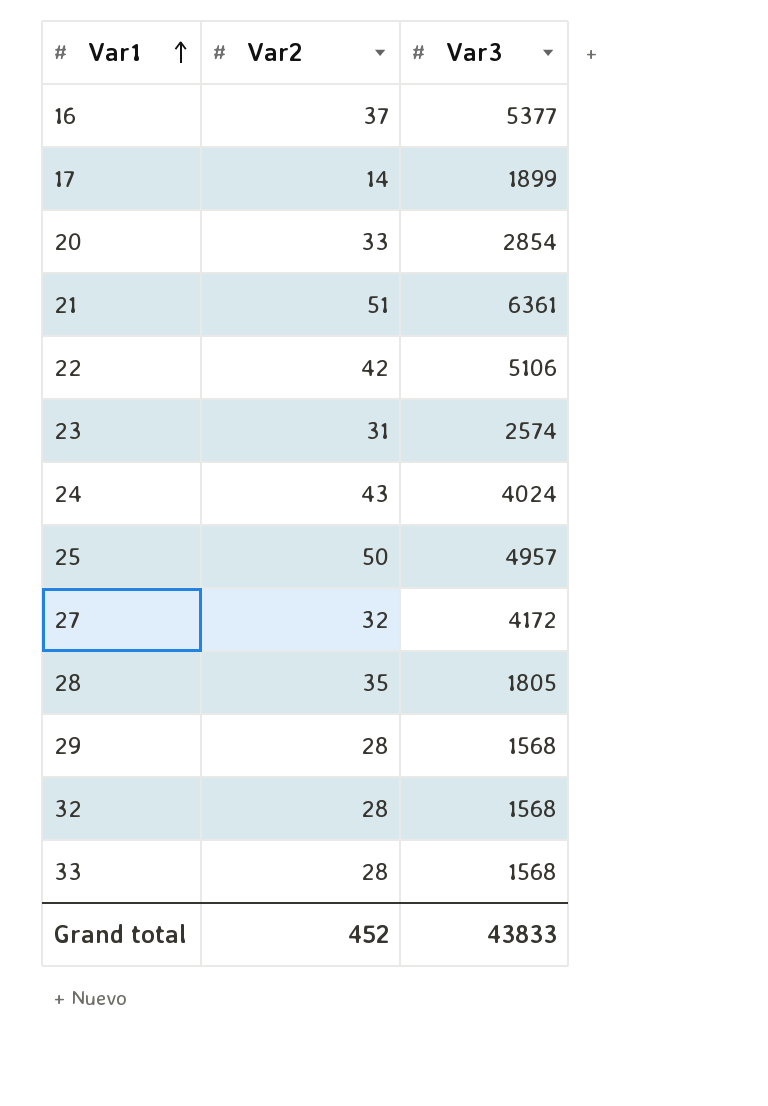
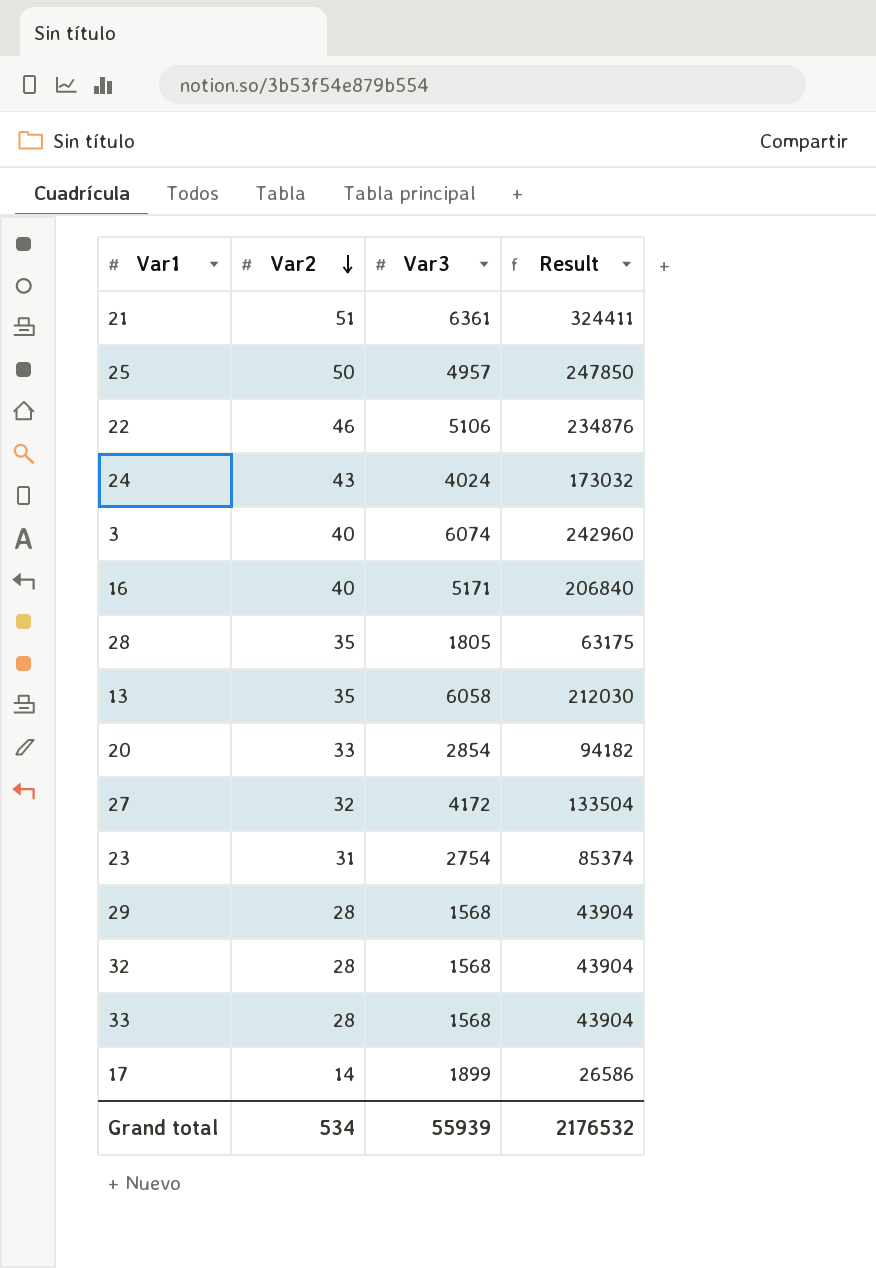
row order: Var1 ascending -> Var2 descending
column Result | formula: none -> [Var2] * [Var3]
22 | Var2: 42 -> 46
row 3: none -> 40 | 6074 | 242960
16 | Var2: 37 -> 40
16 | Var3: 5377 -> 5171
row 13: none -> 35 | 6058 | 212030
23 | Var3: 2574 -> 2754
Grand total | Var2: 452 -> 534
Grand total | Var3: 43833 -> 55939

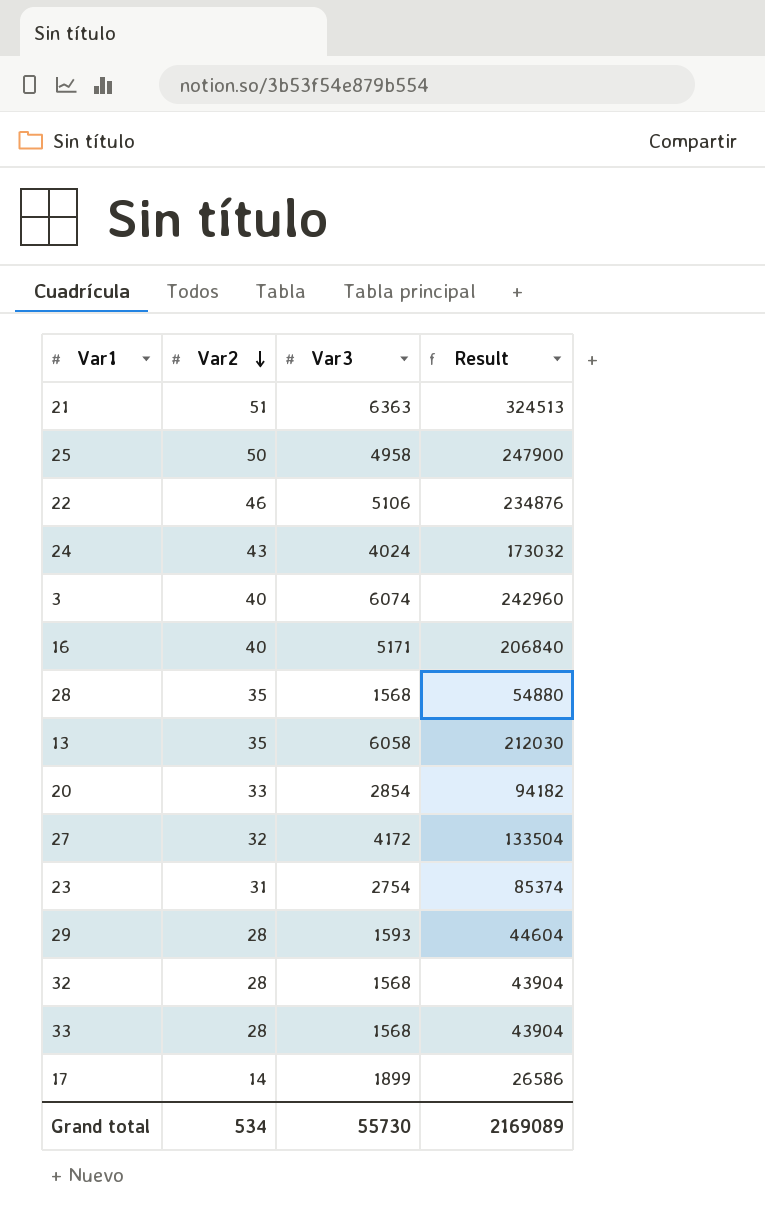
21 | Var3: 6361 -> 6363
21 | Result: 324411 -> 324513
25 | Var3: 4957 -> 4958
25 | Result: 247850 -> 247900
28 | Var3: 1805 -> 1568
28 | Result: 63175 -> 54880
29 | Var3: 1568 -> 1593
29 | Result: 43904 -> 44604
Grand total | Var3: 55939 -> 55730
Grand total | Result: 2176532 -> 2169089

